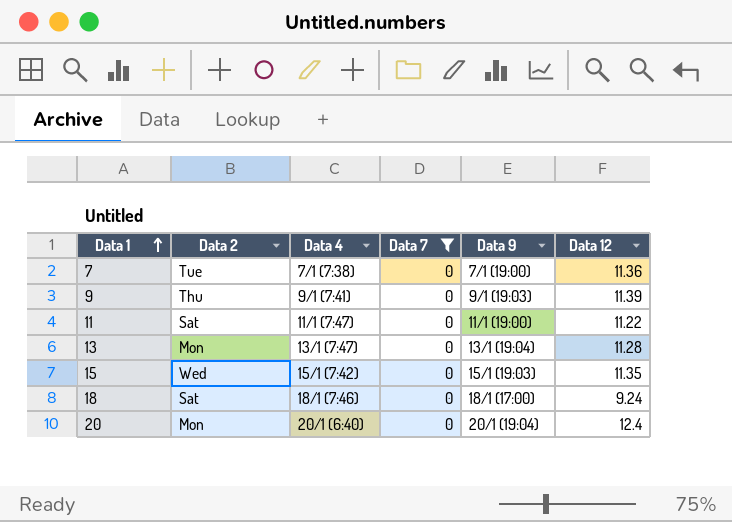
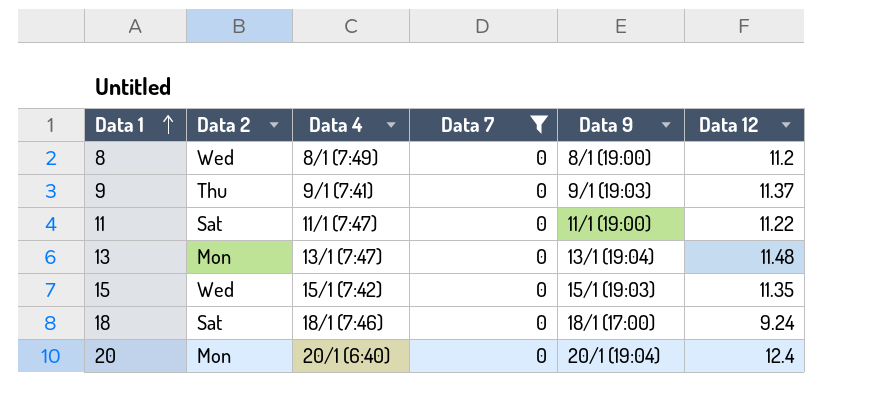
row 7: Tue | 7/1 (7:38) | 0 | 7/1 (19:00) | 11.36 -> none
row 8: none -> Wed | 8/1 (7:49) | 0 | 8/1 (19:00) | 11.2
9 | Data 12: 11.39 -> 11.37
13 | Data 12: 11.28 -> 11.48

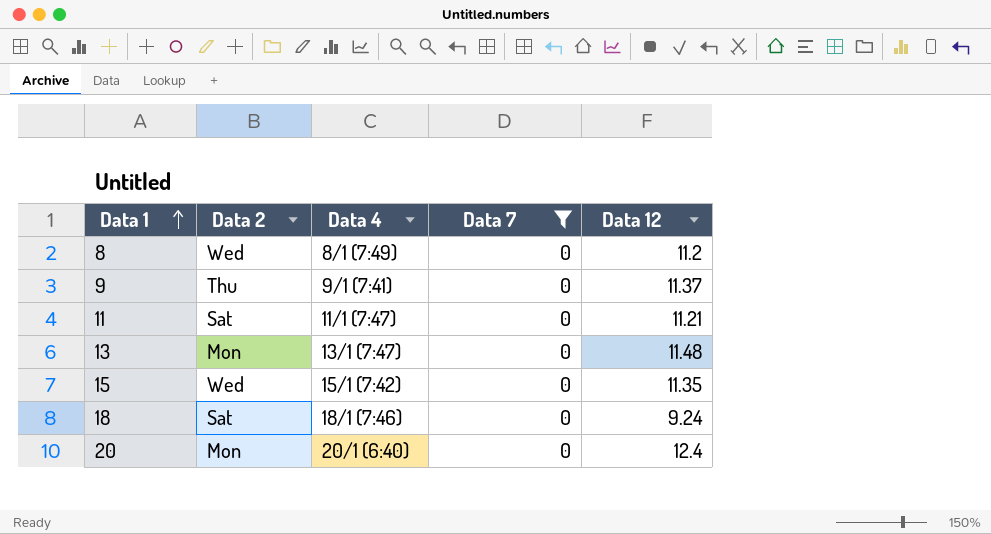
column Data 9 | position: 5 -> none
11 | Data 12: 11.22 -> 11.21

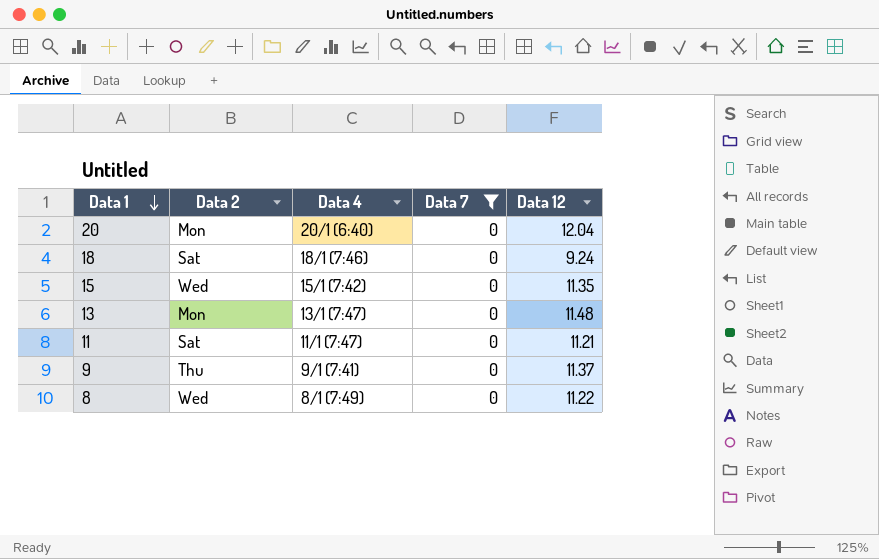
row order: Data 1 ascending -> Data 1 descending
20 | Data 12: 12.4 -> 12.04
8 | Data 12: 11.2 -> 11.22

